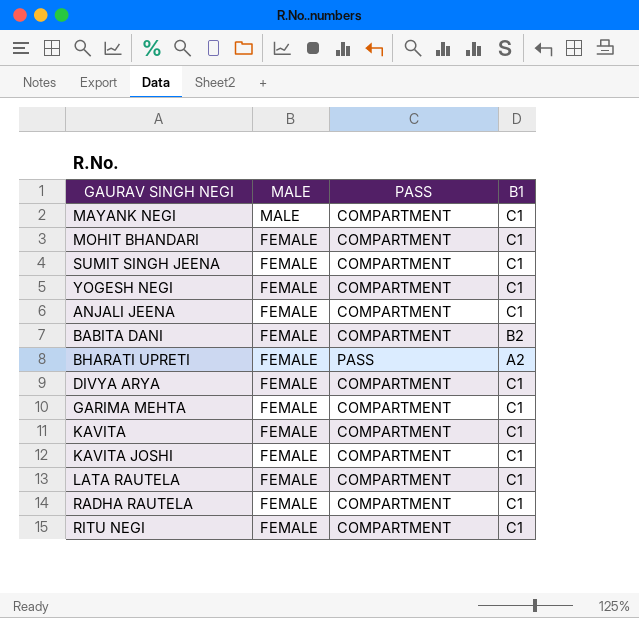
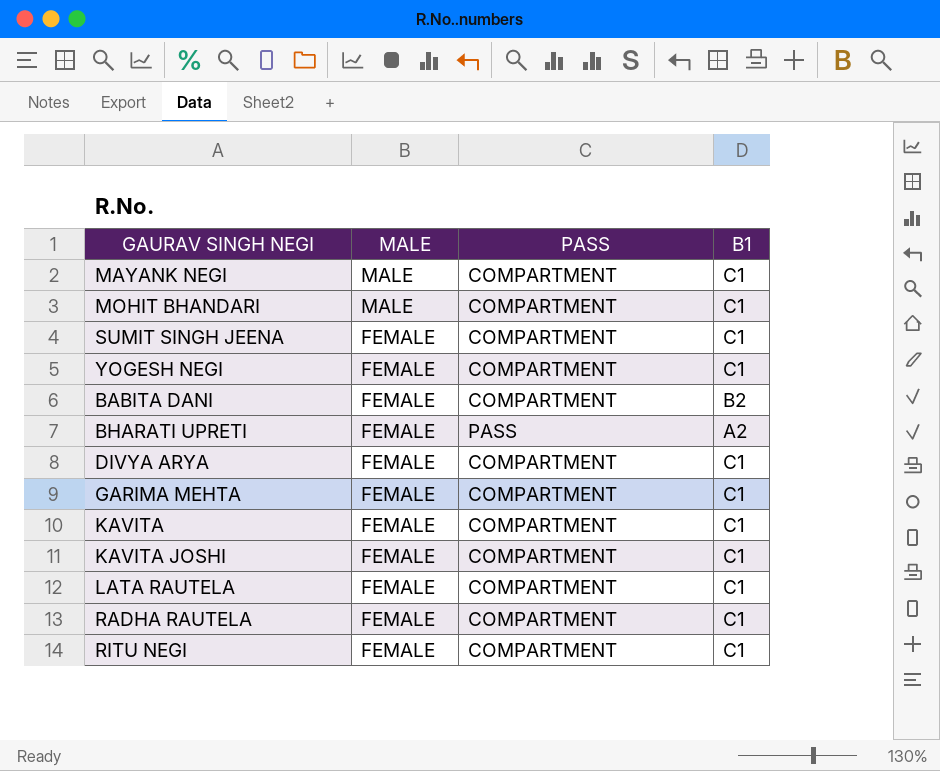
row ANJALI JEENA: FEMALE | COMPARTMENT | C1 -> none
MOHIT BHANDARI | MALE: FEMALE -> MALE

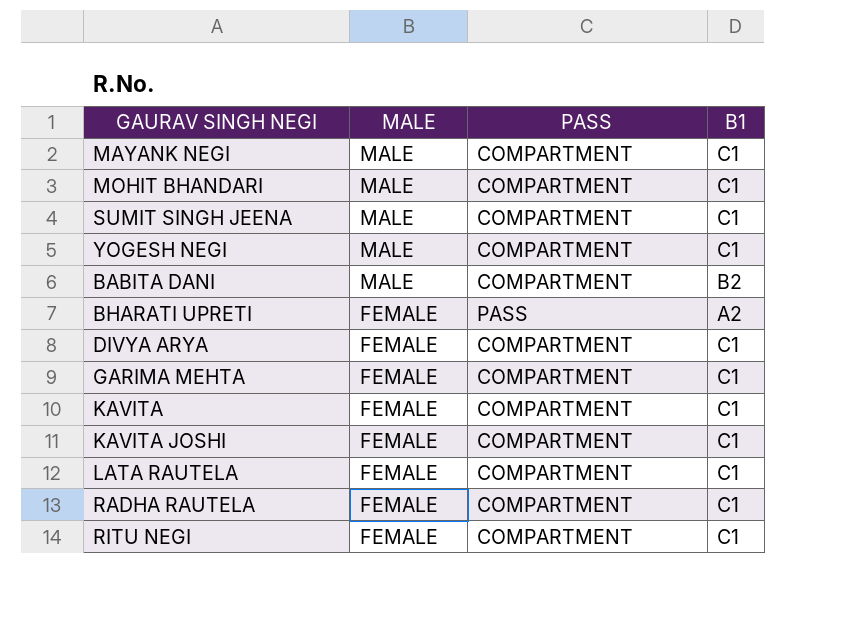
SUMIT SINGH JEENA | MALE: FEMALE -> MALE
YOGESH NEGI | MALE: FEMALE -> MALE
BABITA DANI | MALE: FEMALE -> MALE

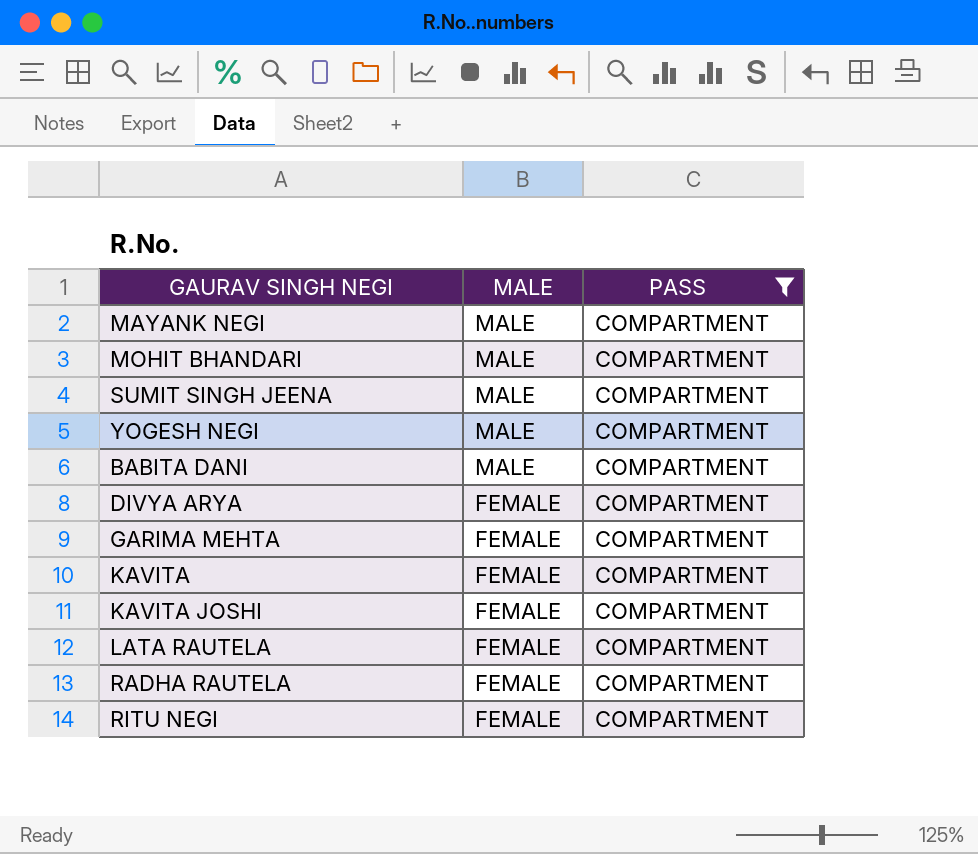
filter: none -> PASS = COMPARTMENT
column B1 | position: 4 -> none

